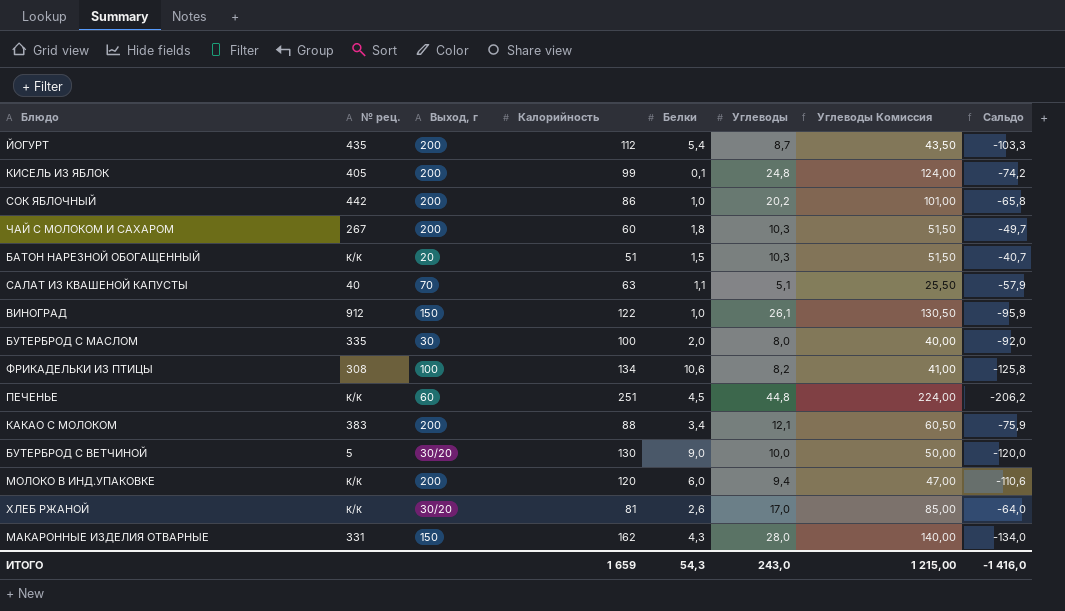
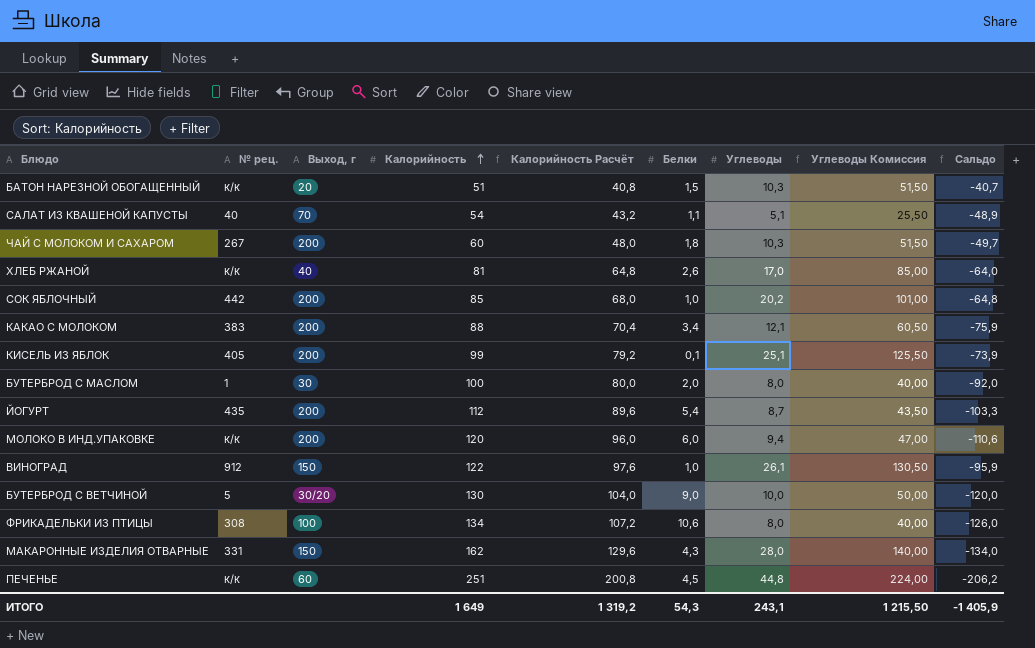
row order: none -> Калорийность ascending
column Калорийность Расчёт | formula: none -> [Калорийность] * 0,8
САЛАТ ИЗ КВАШЕНОЙ КАПУСТЫ | Калорийность: 63 -> 54
САЛАТ ИЗ КВАШЕНОЙ КАПУСТЫ | Сальдо: -57,9 -> -48,9
ХЛЕБ РЖАНОЙ | Выход, г: 30/20 -> 40
СОК ЯБЛОЧНЫЙ | Калорийность: 86 -> 85
СОК ЯБЛОЧНЫЙ | Сальдо: -65,8 -> -64,8
КИСЕЛЬ ИЗ ЯБЛОК | Углеводы: 24,8 -> 25,1
КИСЕЛЬ ИЗ ЯБЛОК | Углеводы Комиссия: 124,00 -> 125,50
КИСЕЛЬ ИЗ ЯБЛОК | Сальдо: -74,2 -> -73,9
БУТЕРБРОД С МАСЛОМ | № рец.: 335 -> 1
ФРИКАДЕЛЬКИ ИЗ ПТИЦЫ | Углеводы: 8,2 -> 8,0
ФРИКАДЕЛЬКИ ИЗ ПТИЦЫ | Углеводы Комиссия: 41,00 -> 40,00
ФРИКАДЕЛЬКИ ИЗ ПТИЦЫ | Сальдо: -125,8 -> -126,0
ИТОГО | Калорийность: 1 659 -> 1 649
ИТОГО | Углеводы: 243,0 -> 243,1
ИТОГО | Углеводы Комиссия: 1 215,00 -> 1 215,50
ИТОГО | Сальдо: -1 416,0 -> -1 405,9

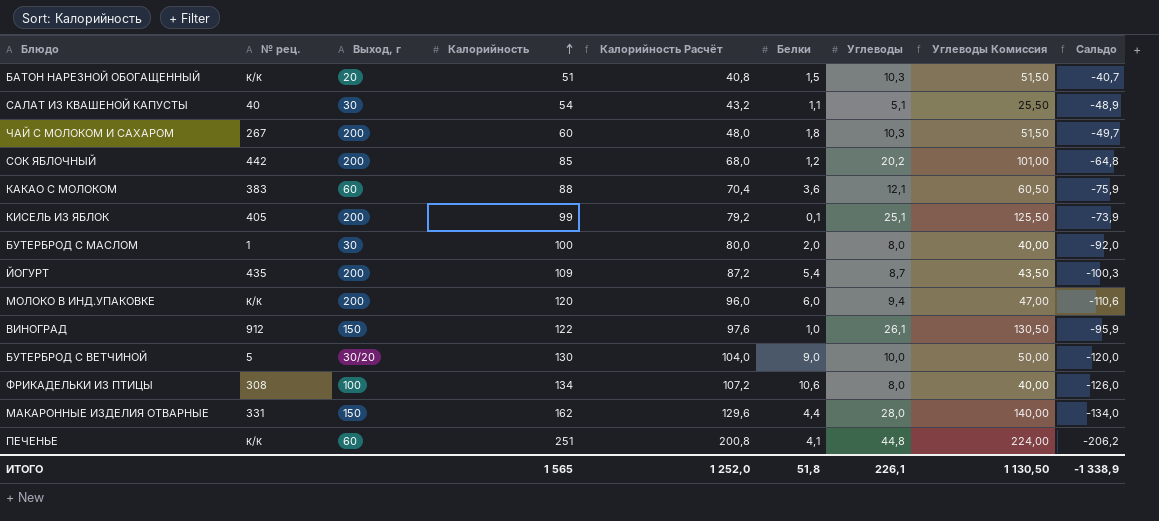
row ХЛЕБ РЖАНОЙ: к/к | 40 | 81 | 64,8 | 2,6 | 17,0 | 85,00 | -64,0 -> none
САЛАТ ИЗ КВАШЕНОЙ КАПУСТЫ | Выход, г: 70 -> 30
СОК ЯБЛОЧНЫЙ | Белки: 1,0 -> 1,2
КАКАО С МОЛОКОМ | Выход, г: 200 -> 60
КАКАО С МОЛОКОМ | Белки: 3,4 -> 3,6
ЙОГУРТ | Калорийность: 112 -> 109
ЙОГУРТ | Калорийность Расчёт: 89,6 -> 87,2
ЙОГУРТ | Сальдо: -103,3 -> -100,3
МАКАРОННЫЕ ИЗДЕЛИЯ ОТВАРНЫЕ | Белки: 4,3 -> 4,4
ПЕЧЕНЬЕ | Белки: 4,5 -> 4,1
ИТОГО | Калорийность: 1 649 -> 1 565
ИТОГО | Калорийность Расчёт: 1 319,2 -> 1 252,0
ИТОГО | Белки: 54,3 -> 51,8
ИТОГО | Углеводы: 243,1 -> 226,1
ИТОГО | Углеводы Комиссия: 1 215,50 -> 1 130,50
ИТОГО | Сальдо: -1 405,9 -> -1 338,9

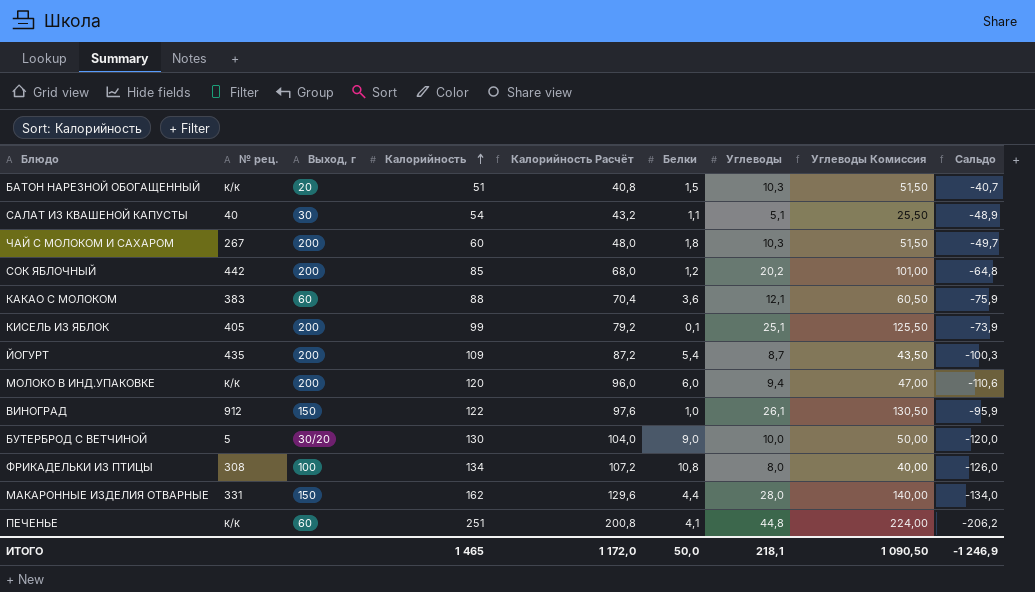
row БУТЕРБРОД С МАСЛОМ: 1 | 30 | 100 | 80,0 | 2,0 | 8,0 | 40,00 | -92,0 -> none
ФРИКАДЕЛЬКИ ИЗ ПТИЦЫ | Белки: 10,6 -> 10,8
ИТОГО | Калорийность: 1 565 -> 1 465
ИТОГО | Калорийность Расчёт: 1 252,0 -> 1 172,0
ИТОГО | Белки: 51,8 -> 50,0
ИТОГО | Углеводы: 226,1 -> 218,1
ИТОГО | Углеводы Комиссия: 1 130,50 -> 1 090,50
ИТОГО | Сальдо: -1 338,9 -> -1 246,9

